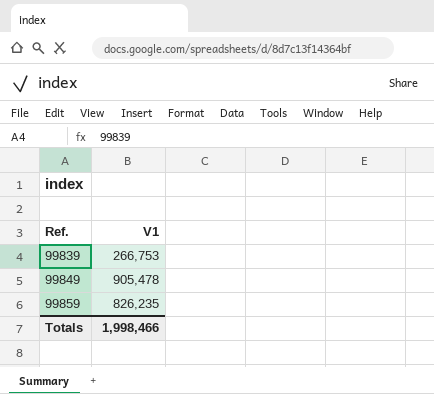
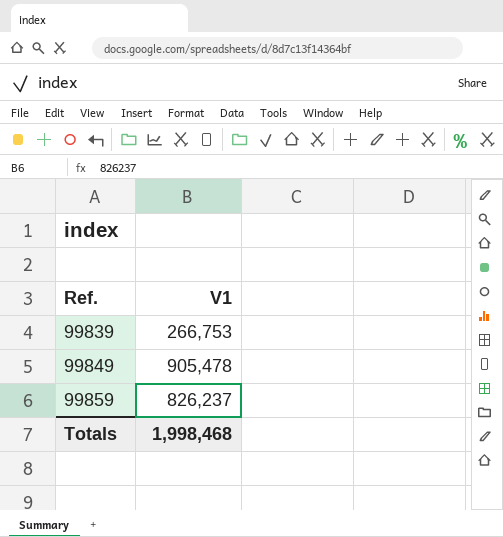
99859 | V1: 826,235 -> 826,237
Totals | V1: 1,998,466 -> 1,998,468

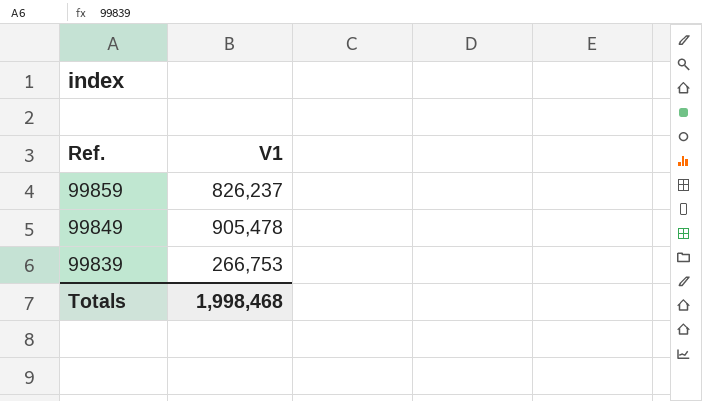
row order: Ref. ascending -> Ref. descending

